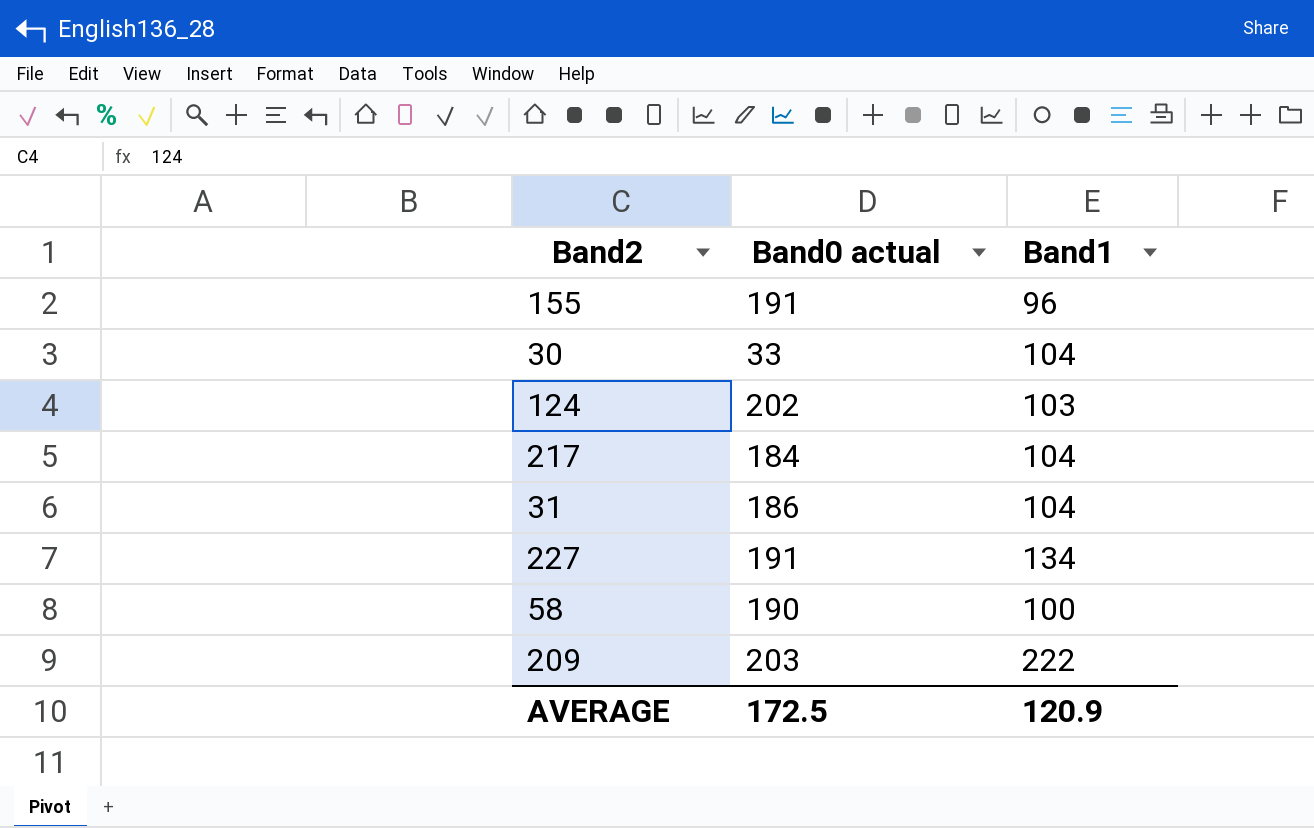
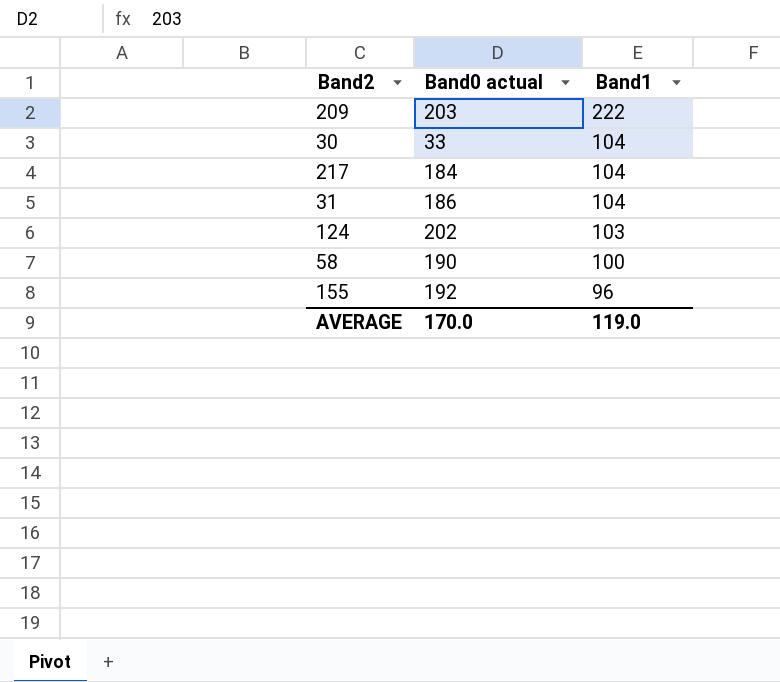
row order: none -> Band1 descending
row 227: 191 | 134 -> none
155 | Band0 actual: 191 -> 192
AVERAGE | Band0 actual: 172.5 -> 170.0
AVERAGE | Band1: 120.9 -> 119.0

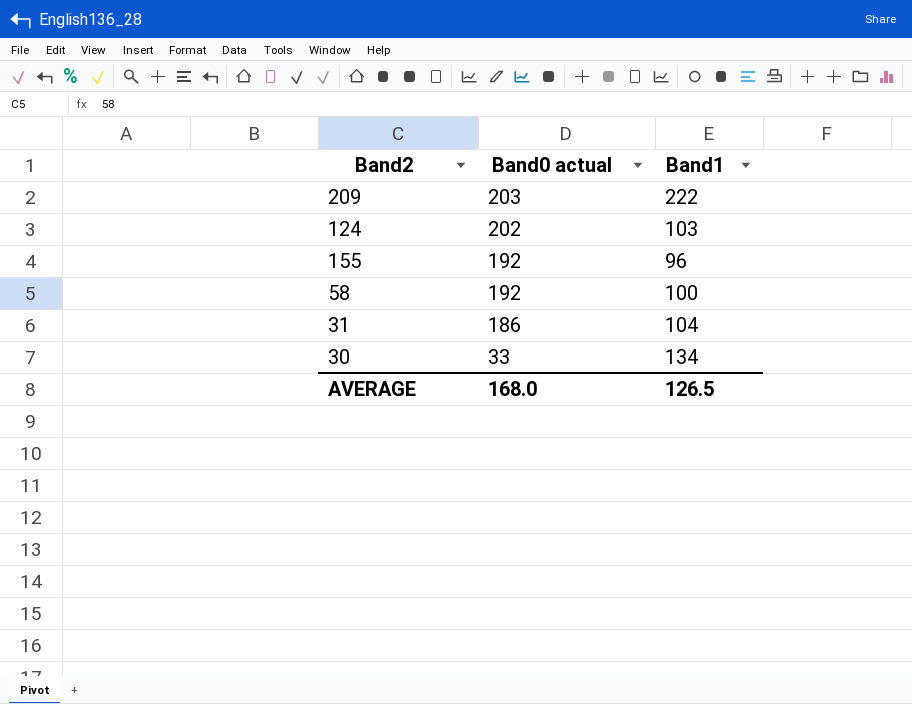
row order: Band1 descending -> Band0 actual descending
row 217: 184 | 104 -> none
58 | Band0 actual: 190 -> 192
30 | Band1: 104 -> 134
AVERAGE | Band0 actual: 170.0 -> 168.0
AVERAGE | Band1: 119.0 -> 126.5

